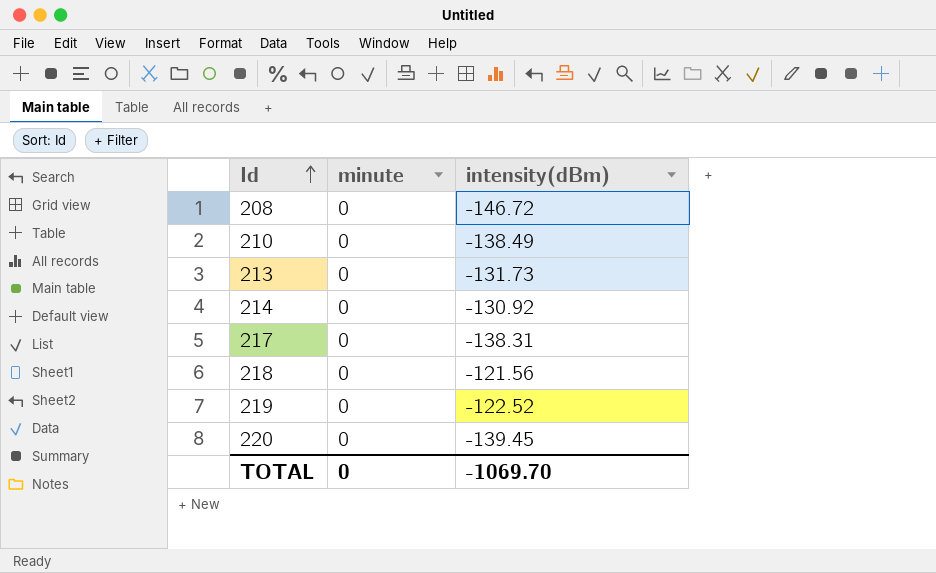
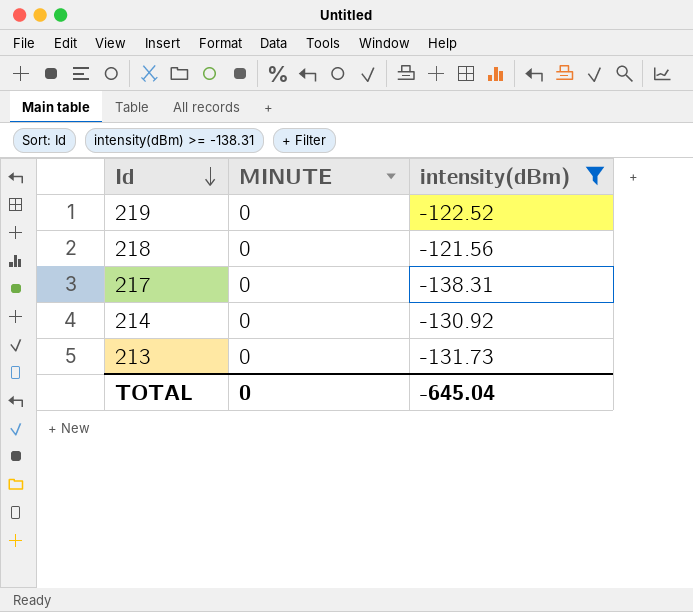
filter: none -> intensity(dBm) >= -138.31
row order: Id ascending -> Id descending
column name: minute -> MINUTE
TOTAL | intensity(dBm): -1069.70 -> -645.04

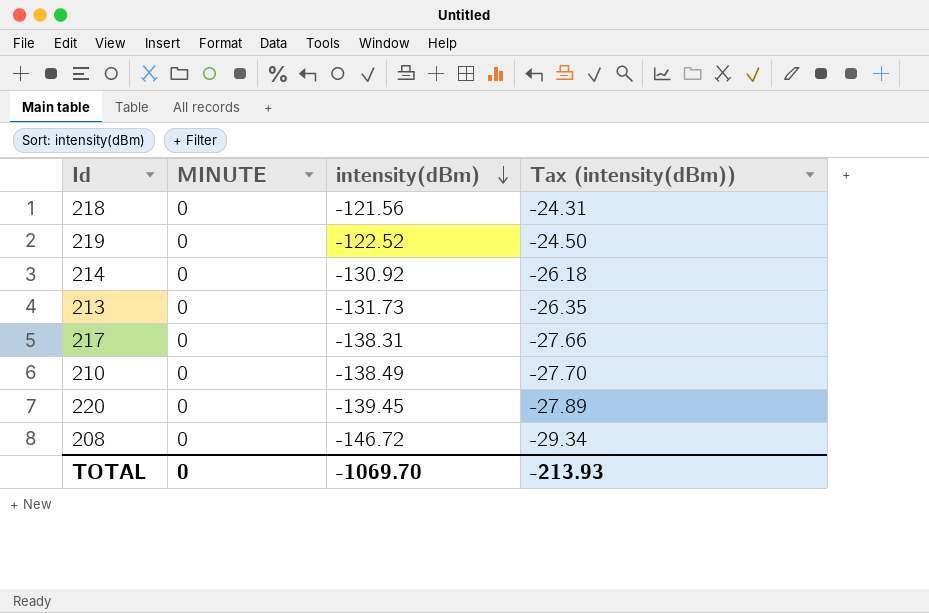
filter: intensity(dBm) >= -138.31 -> none
row order: Id descending -> intensity(dBm) descending
column Tax (intensity(dBm)) | formula: none -> [intensity(dBm)] * 0.2
TOTAL | intensity(dBm): -645.04 -> -1069.70

